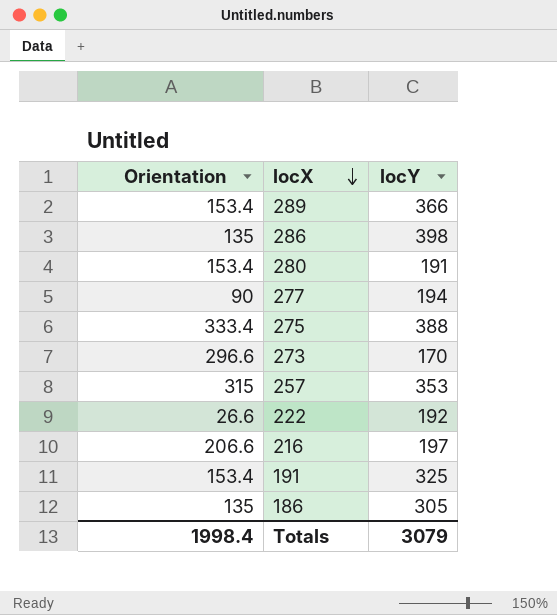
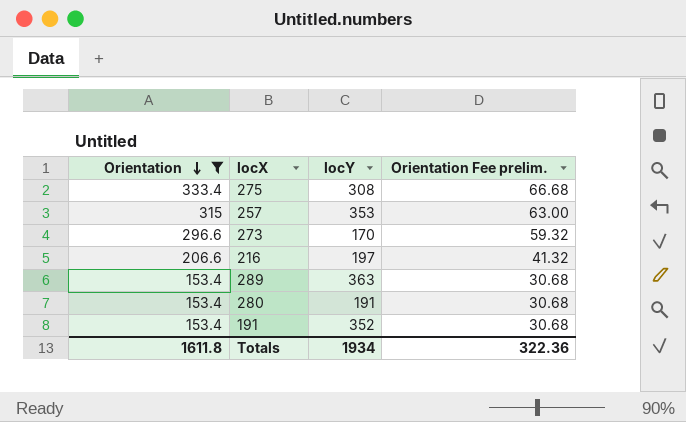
filter: none -> Orientation >= 153.4
row order: locX descending -> Orientation descending
column Orientation Fee prelim. | formula: none -> [Orientation] * 0.2
275 | locY: 388 -> 308
289 | locY: 366 -> 363
191 | locY: 325 -> 352
Totals | Orientation: 1998.4 -> 1611.8
Totals | locY: 3079 -> 1934

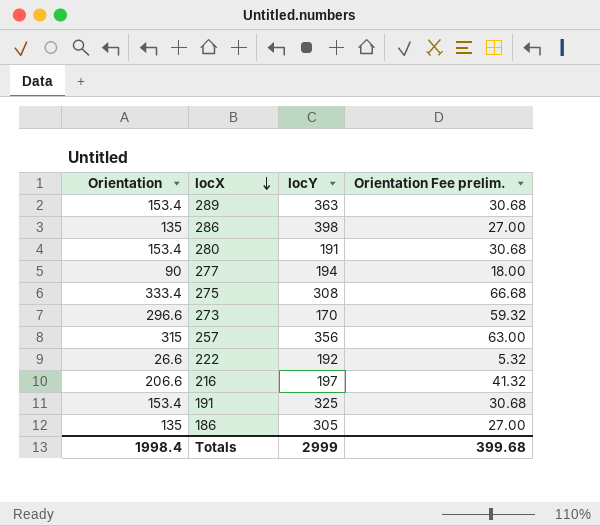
filter: Orientation >= 153.4 -> none
row order: Orientation descending -> locX descending
257 | locY: 353 -> 356
191 | locY: 352 -> 325
Totals | Orientation: 1611.8 -> 1998.4
Totals | locY: 1934 -> 2999
Totals | Orientation Fee prelim.: 322.36 -> 399.68

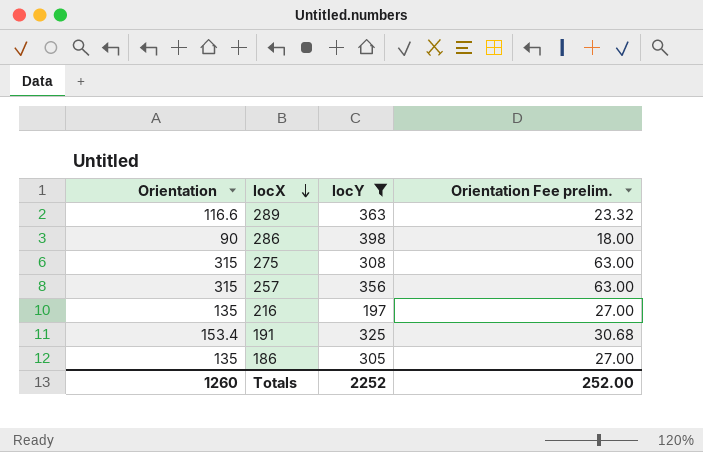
filter: none -> locY >= 197
289 | Orientation: 153.4 -> 116.6
289 | Orientation Fee prelim.: 30.68 -> 23.32
286 | Orientation: 135 -> 90
286 | Orientation Fee prelim.: 27.00 -> 18.00
275 | Orientation: 333.4 -> 315
275 | Orientation Fee prelim.: 66.68 -> 63.00
216 | Orientation: 206.6 -> 135
216 | Orientation Fee prelim.: 41.32 -> 27.00
Totals | Orientation: 1998.4 -> 1260
Totals | locY: 2999 -> 2252
Totals | Orientation Fee prelim.: 399.68 -> 252.00

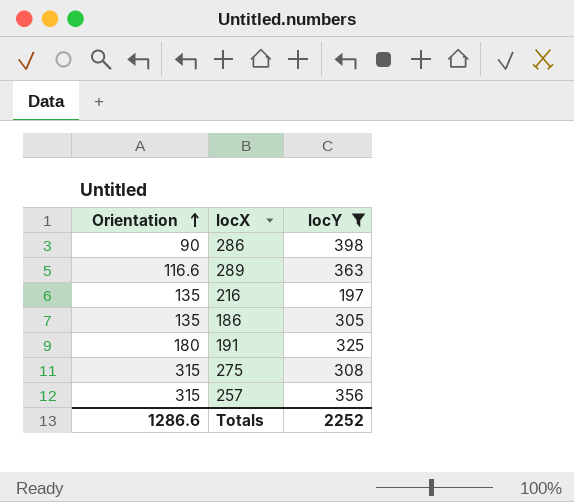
row order: locX descending -> Orientation ascending
column Orientation Fee prelim. | formula: [Orientation] * 0.2 -> none
191 | Orientation: 153.4 -> 180
Totals | Orientation: 1260 -> 1286.6

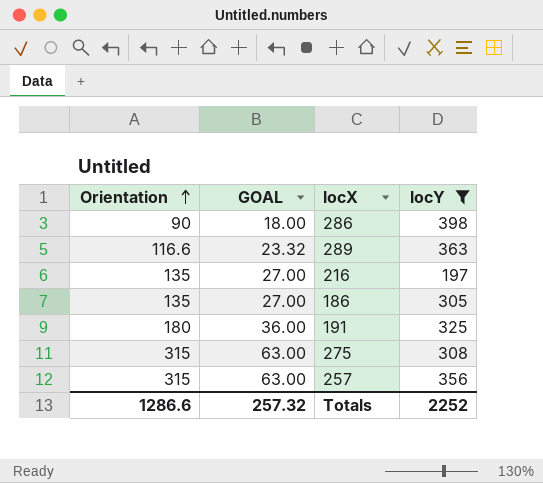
column GOAL | formula: none -> [Orientation] * 0.2

